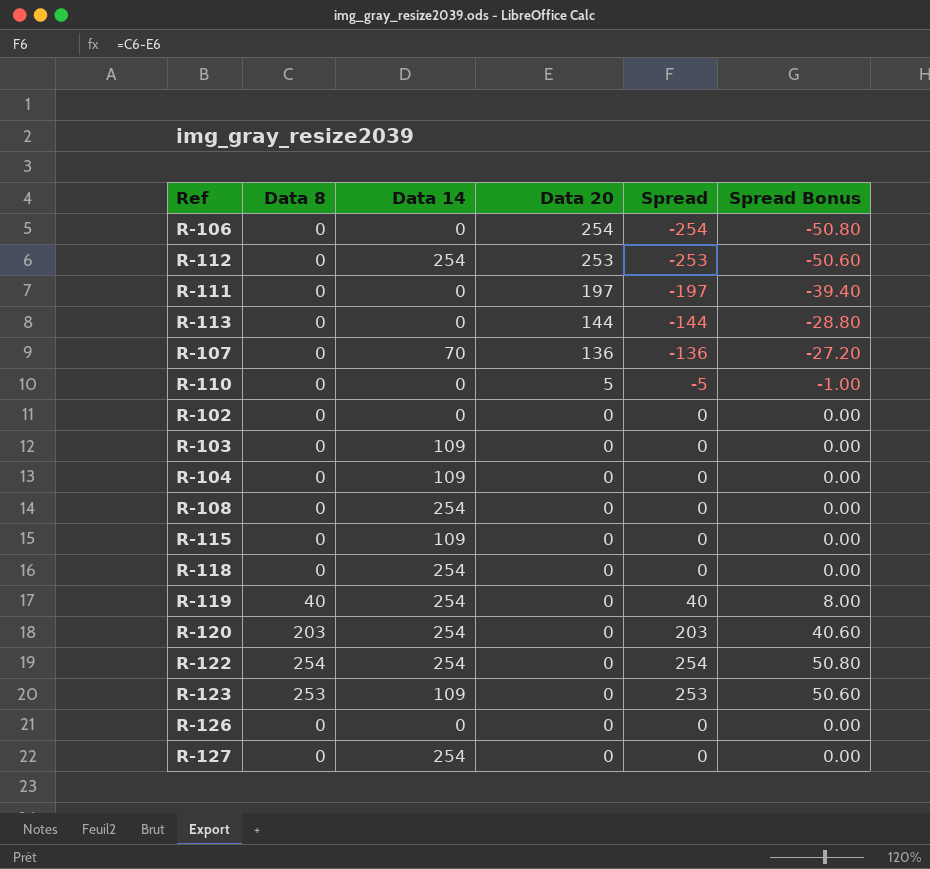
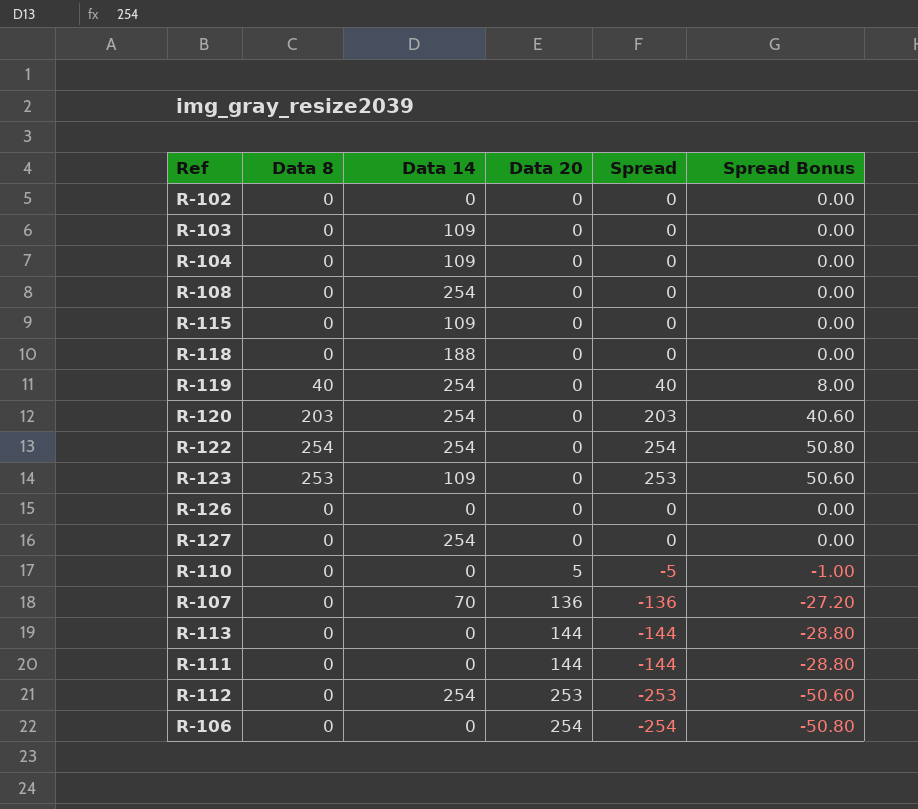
row order: Data 20 descending -> Data 20 ascending
R-118 | Data 14: 254 -> 188
R-111 | Data 20: 197 -> 144
R-111 | Spread: -197 -> -144
R-111 | Spread Bonus: -39.40 -> -28.80

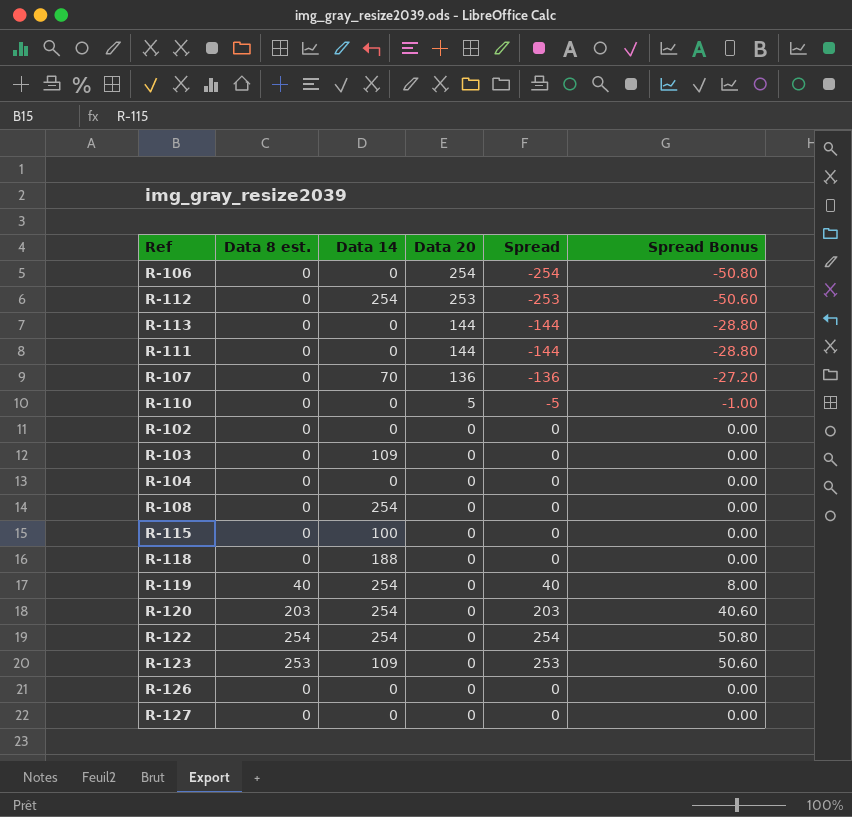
row order: Data 20 ascending -> Data 20 descending
column name: Data 8 -> Data 8 est.
R-104 | Data 14: 109 -> 0
R-115 | Data 14: 109 -> 100
R-127 | Data 14: 254 -> 0

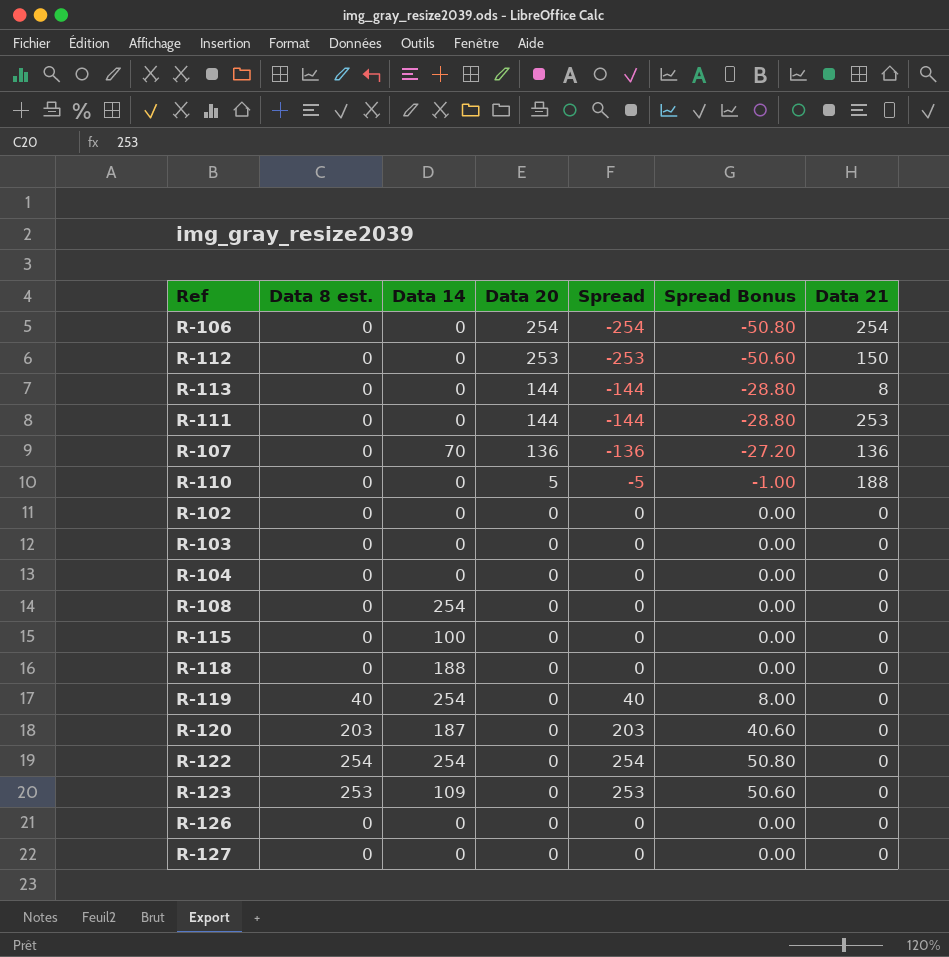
column Data 21 | position: none -> 7
R-112 | Data 14: 254 -> 0
R-103 | Data 14: 109 -> 0
R-120 | Data 14: 254 -> 187

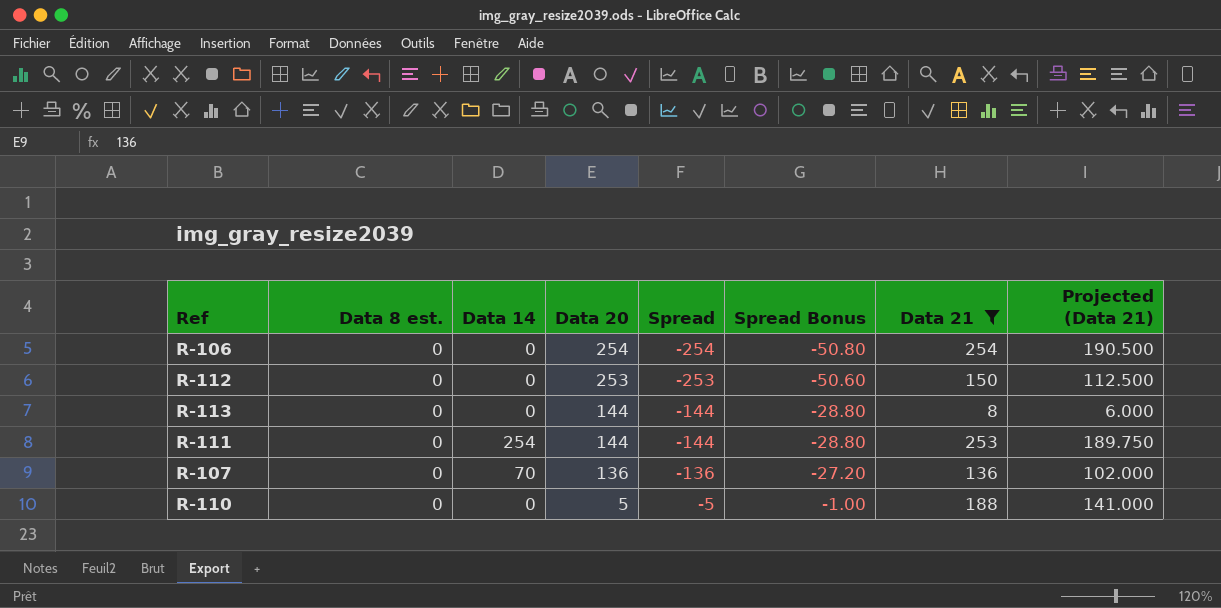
filter: none -> Data 21 != 0
column Projected (Data 21) | formula: none -> [Data 21] * 0.75
R-111 | Data 14: 0 -> 254

